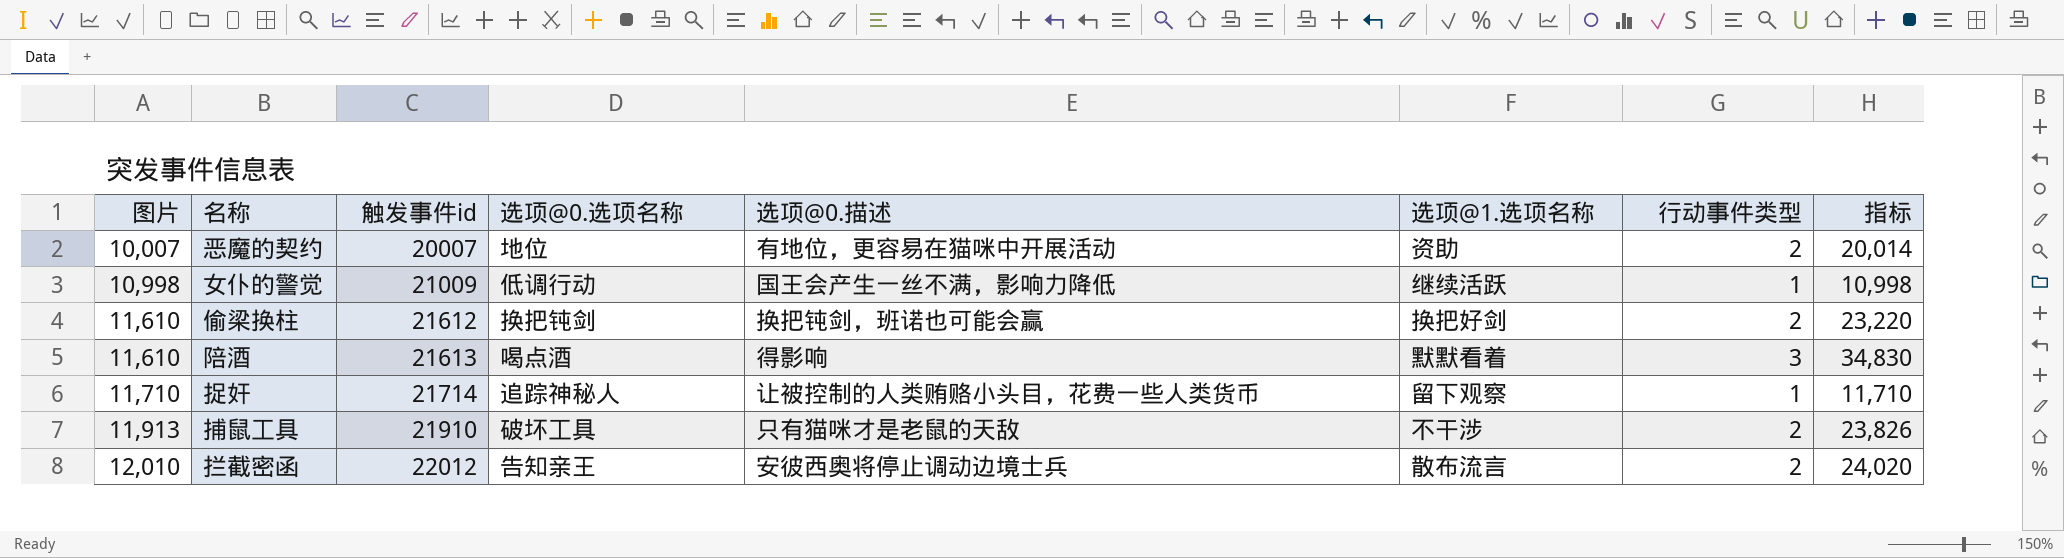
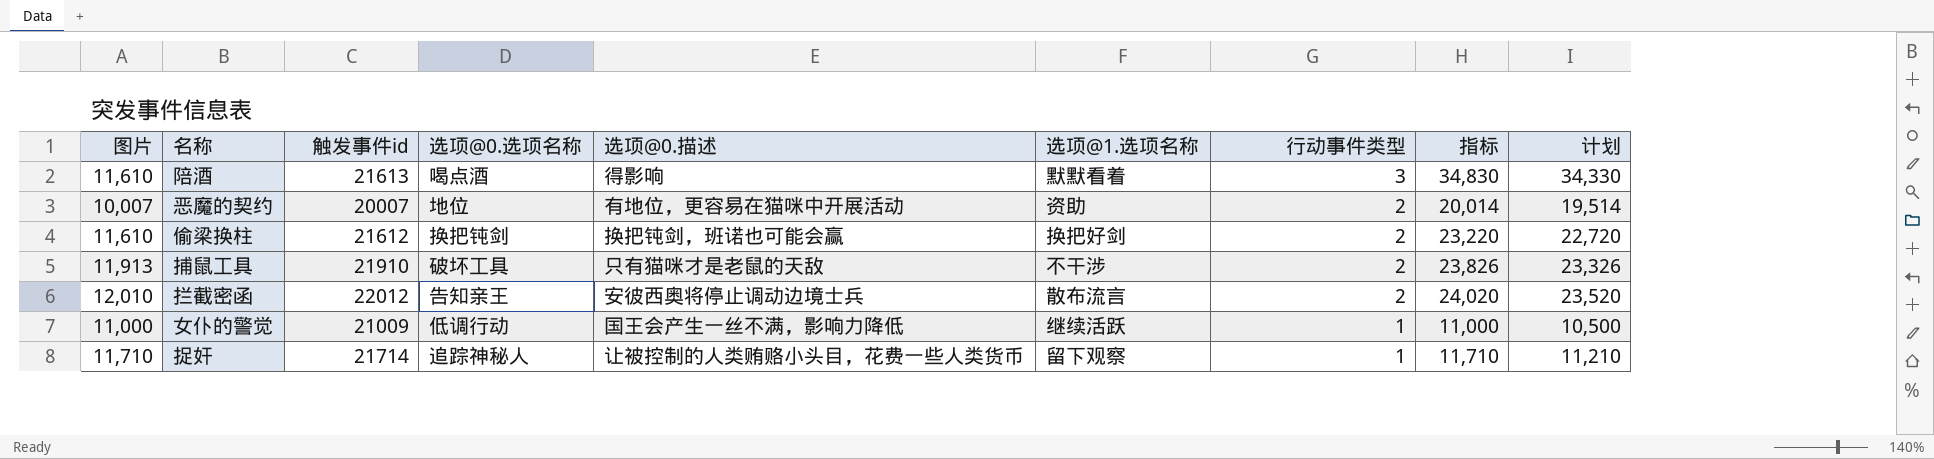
row order: 图片 ascending -> 行动事件类型 descending
column 计划 | formula: none -> [指标] - 500
女仆的警觉 | 图片: 10,998 -> 11,000
女仆的警觉 | 指标: 10,998 -> 11,000

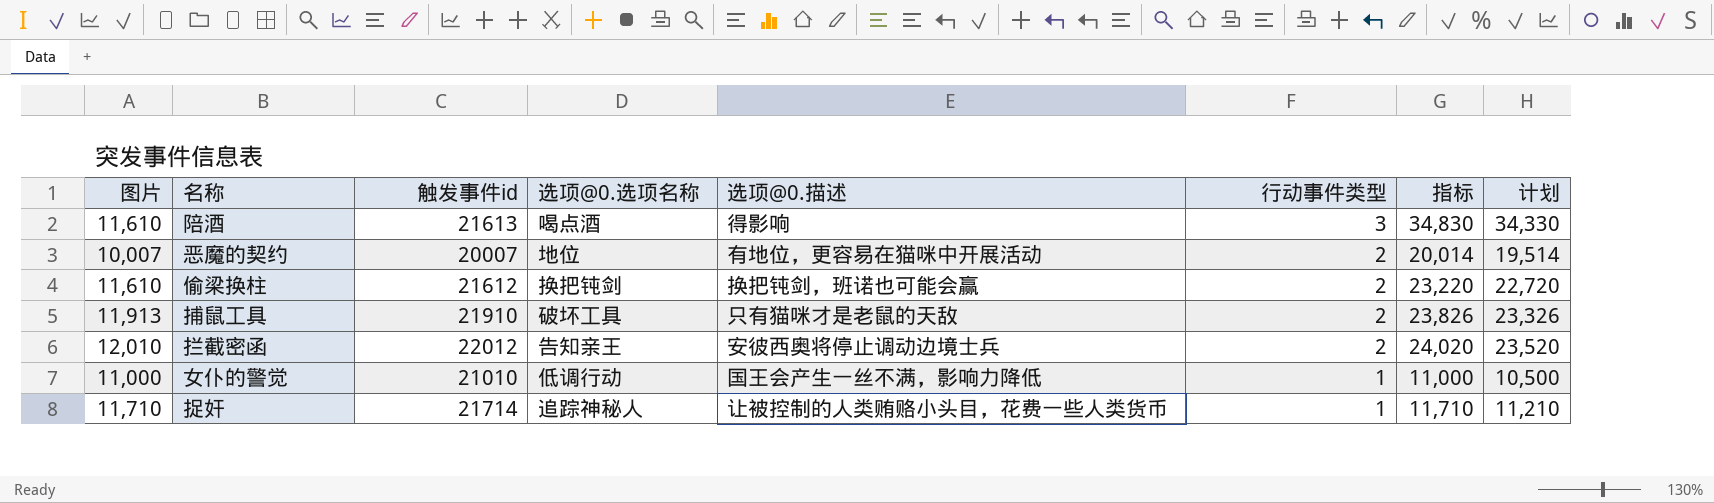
column 选项@1.选项名称 | position: 6 -> none
女仆的警觉 | 触发事件id: 21009 -> 21010

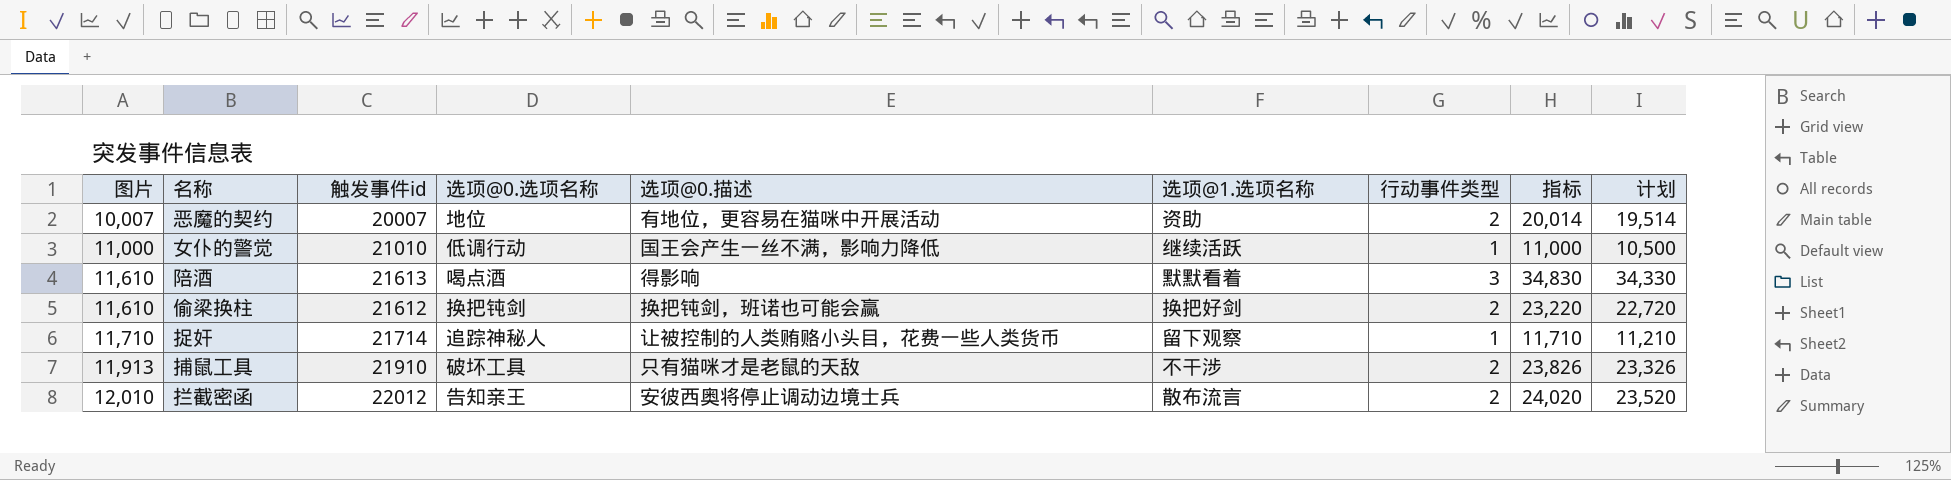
row order: 行动事件类型 descending -> 图片 ascending
column 选项@1.选项名称 | position: none -> 6

